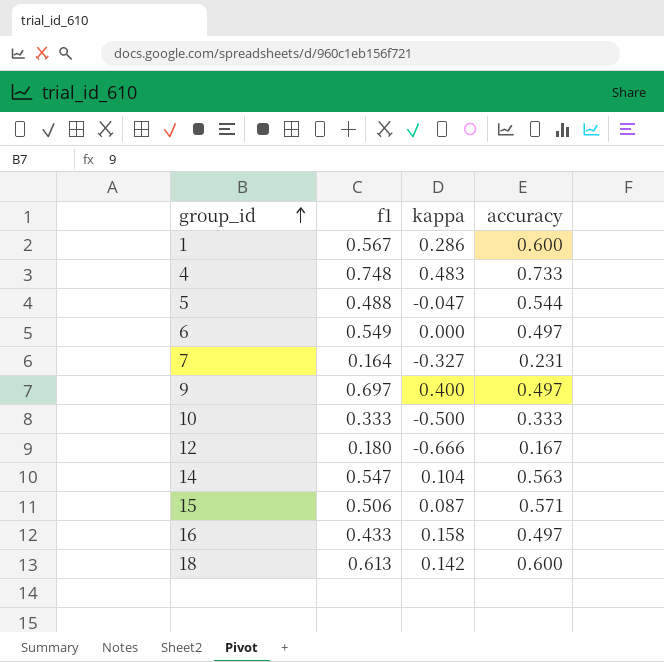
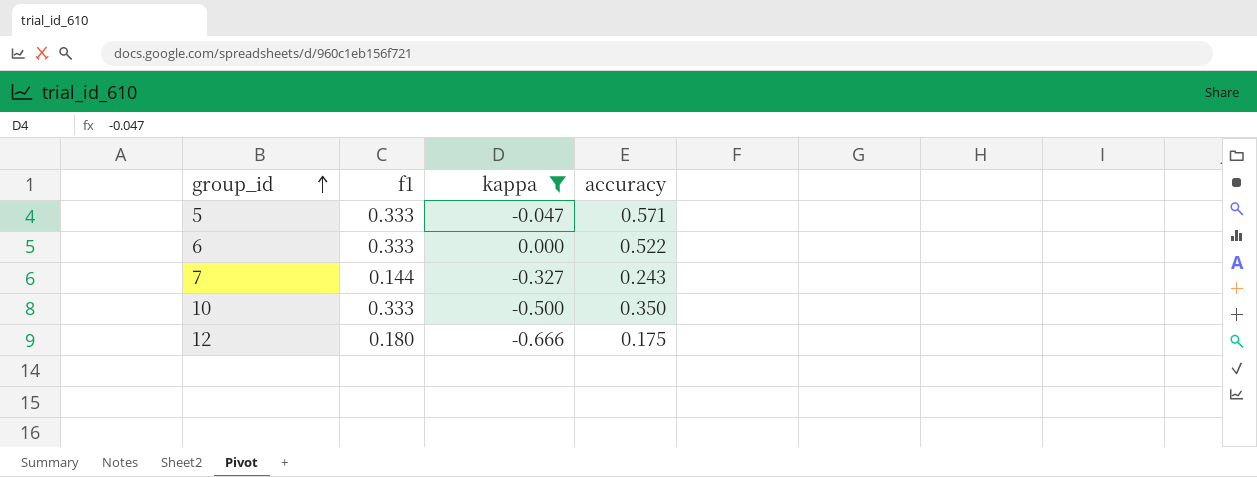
filter: none -> kappa <= 0.000
5 | f1: 0.488 -> 0.333
5 | accuracy: 0.544 -> 0.571
6 | f1: 0.549 -> 0.333
6 | accuracy: 0.497 -> 0.522
7 | f1: 0.164 -> 0.144
7 | accuracy: 0.231 -> 0.243
10 | accuracy: 0.333 -> 0.350
12 | accuracy: 0.167 -> 0.175

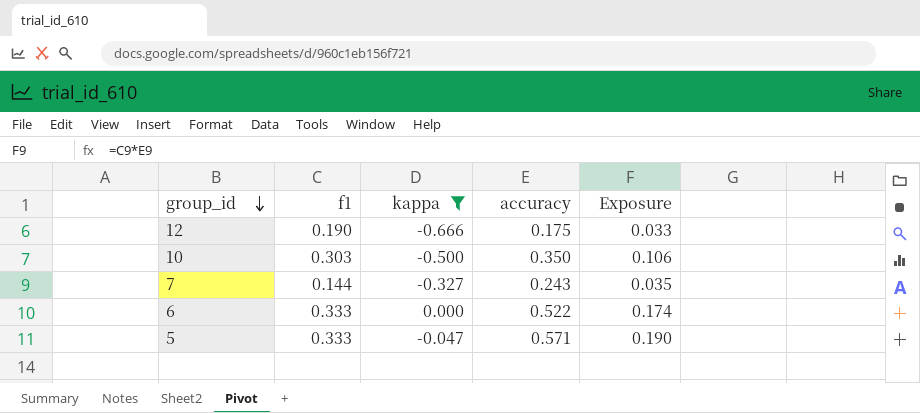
row order: group_id ascending -> group_id descending
column Exposure | formula: none -> [f1] * [accuracy]
12 | f1: 0.180 -> 0.190
10 | f1: 0.333 -> 0.303

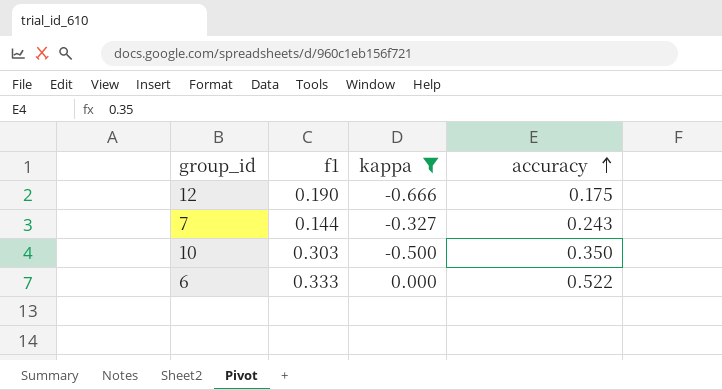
row order: group_id descending -> accuracy ascending
column Exposure | formula: [f1] * [accuracy] -> none
row 5: 0.333 | -0.047 | 0.571 | 0.190 -> none

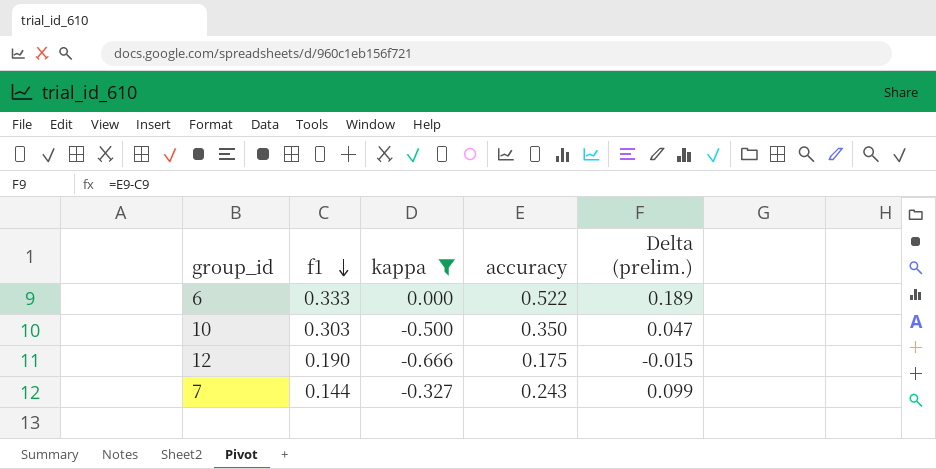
row order: accuracy ascending -> f1 descending
column Delta (prelim.) | formula: none -> [accuracy] - [f1]

